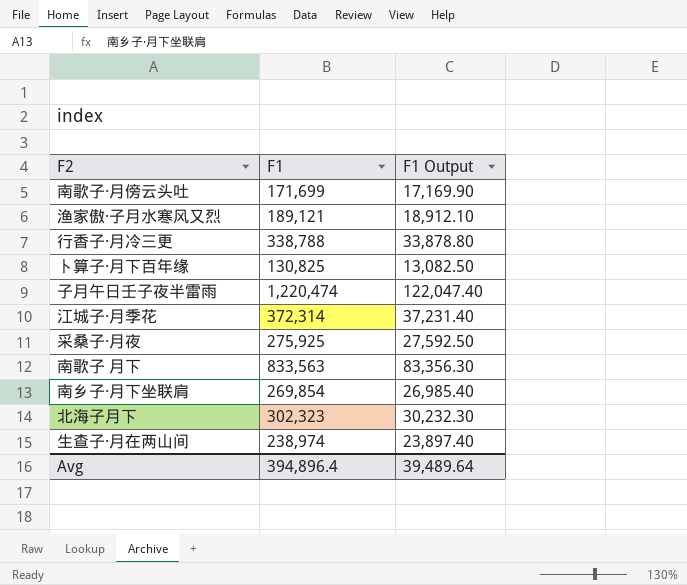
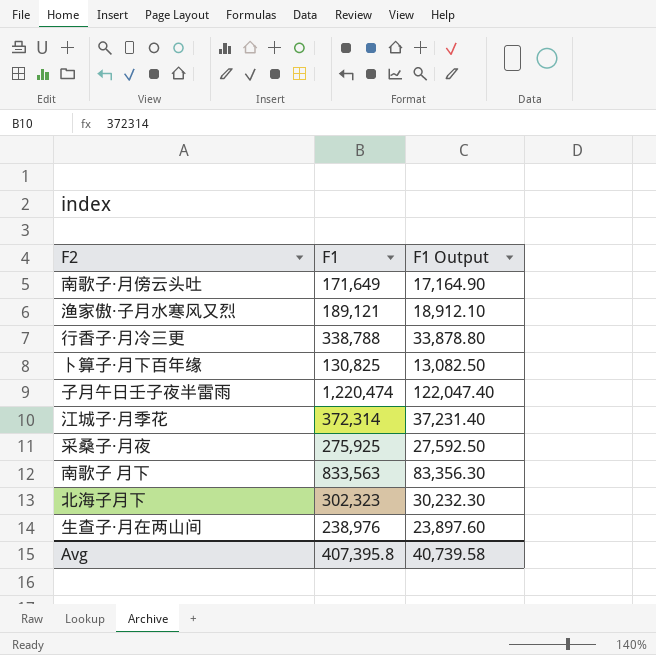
row 南乡子·月下坐联肩: 269,854 | 26,985.40 -> none
南歌子·月傍云头吐 | F1: 171,699 -> 171,649
南歌子·月傍云头吐 | F1 Output: 17,169.90 -> 17,164.90
生查子·月在两山间 | F1: 238,974 -> 238,976
生查子·月在两山间 | F1 Output: 23,897.40 -> 23,897.60
Avg | F1: 394,896.4 -> 407,395.8
Avg | F1 Output: 39,489.64 -> 40,739.58

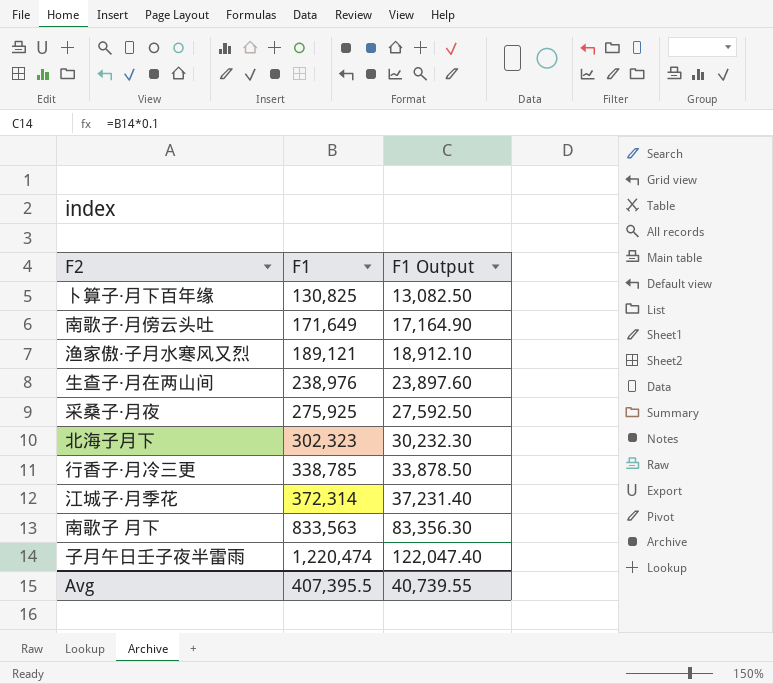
row order: none -> F1 ascending
行香子·月冷三更 | F1: 338,788 -> 338,785
行香子·月冷三更 | F1 Output: 33,878.80 -> 33,878.50
Avg | F1: 407,395.8 -> 407,395.5
Avg | F1 Output: 40,739.58 -> 40,739.55

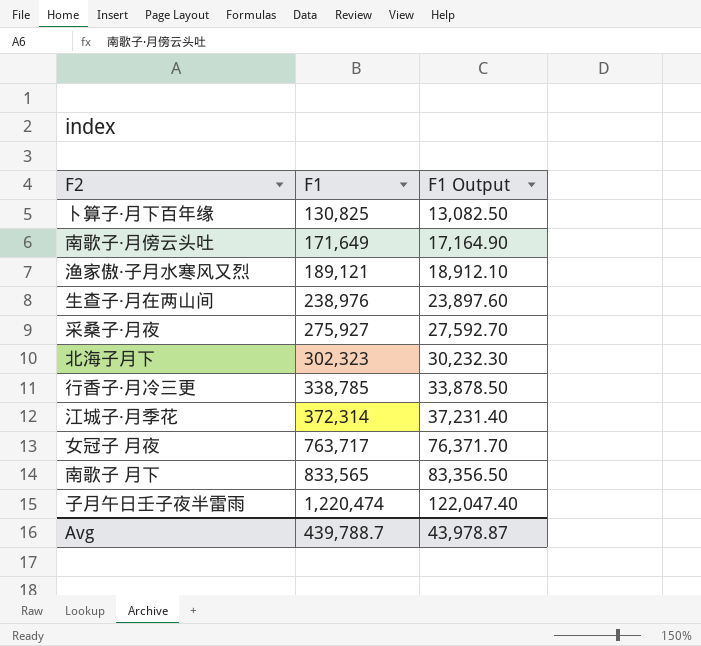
采桑子·月夜 | F1: 275,925 -> 275,927
采桑子·月夜 | F1 Output: 27,592.50 -> 27,592.70
row 女冠子 月夜: none -> 763,717 | 76,371.70
南歌子 月下 | F1: 833,563 -> 833,565
南歌子 月下 | F1 Output: 83,356.30 -> 83,356.50
Avg | F1: 407,395.5 -> 439,788.7
Avg | F1 Output: 40,739.55 -> 43,978.87

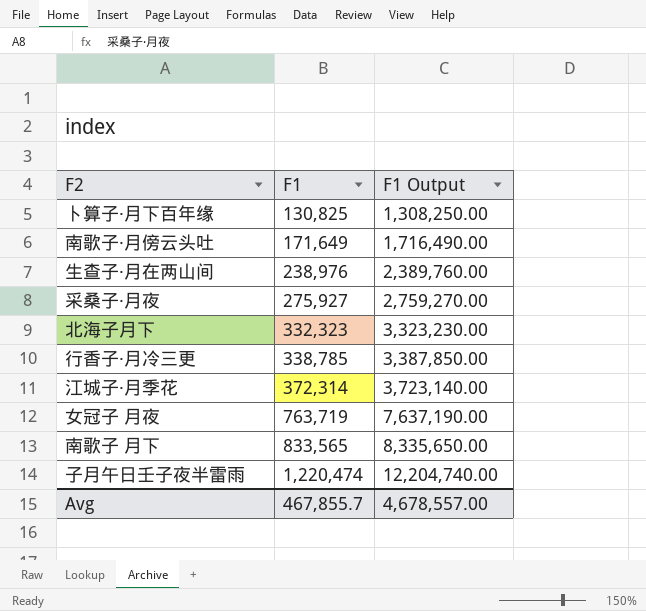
column F1 Output | formula: [F1] * 0.1 -> [F1] * 10
row 渔家傲·子月水寒风又烈: 189,121 | 18,912.10 -> none
北海子月下 | F1: 302,323 -> 332,323
女冠子 月夜 | F1: 763,717 -> 763,719
Avg | F1: 439,788.7 -> 467,855.7
Avg | F1 Output: 43,978.87 -> 4,678,557.00

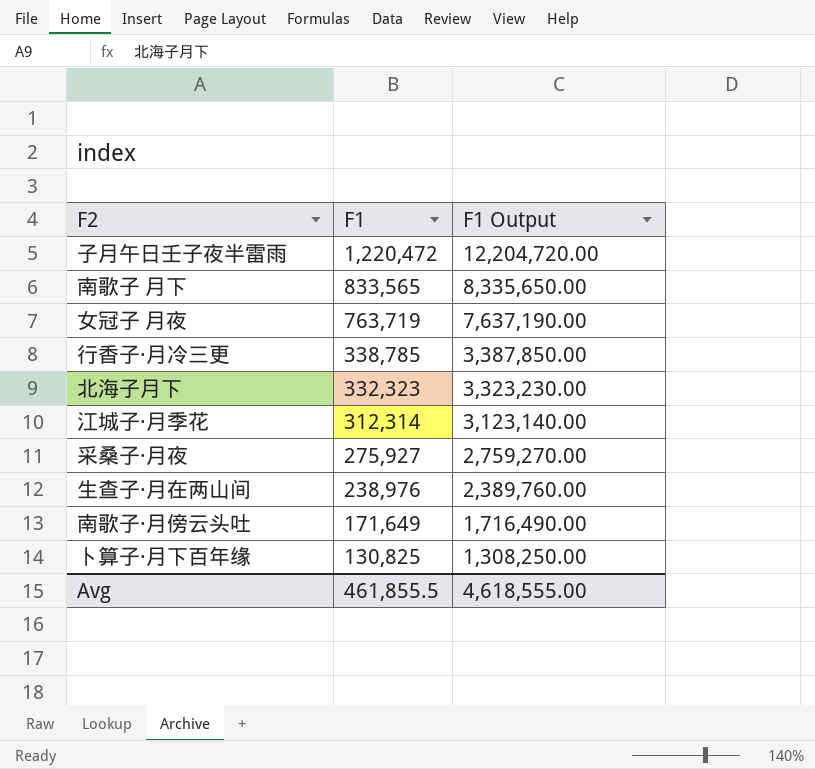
row order: F1 ascending -> F1 descending
子月午日壬子夜半雷雨 | F1: 1,220,474 -> 1,220,472
子月午日壬子夜半雷雨 | F1 Output: 12,204,740.00 -> 12,204,720.00
江城子·月季花 | F1: 372,314 -> 312,314
江城子·月季花 | F1 Output: 3,723,140.00 -> 3,123,140.00
Avg | F1: 467,855.7 -> 461,855.5
Avg | F1 Output: 4,678,557.00 -> 4,618,555.00

